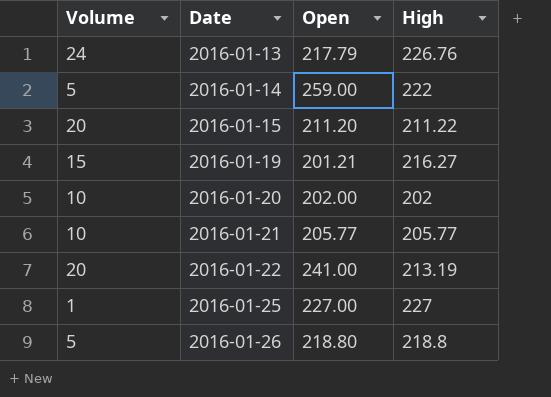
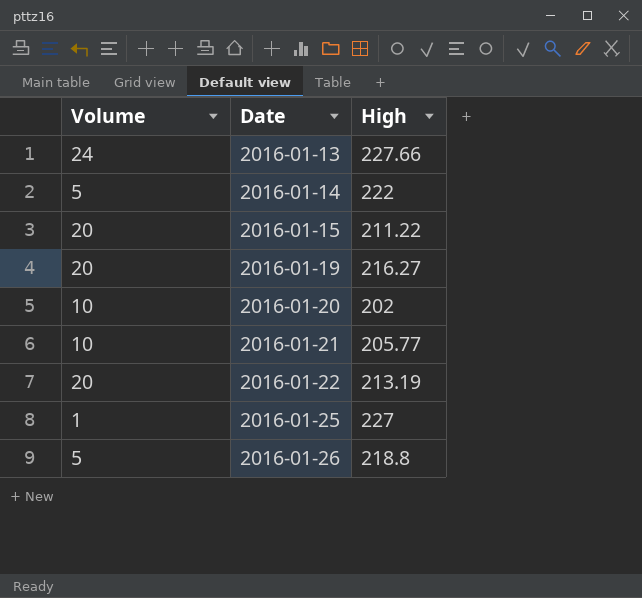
column Open | position: 3 -> none
2016-01-13 | High: 226.76 -> 227.66
2016-01-19 | Volume: 15 -> 20

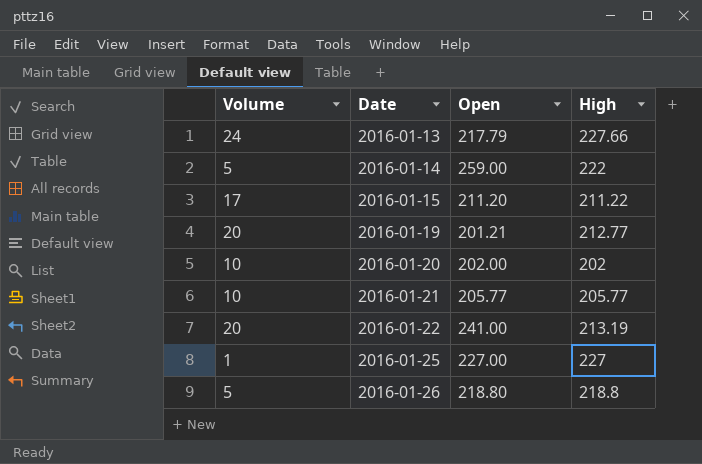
column Open | position: none -> 3
2016-01-15 | Volume: 20 -> 17
2016-01-19 | High: 216.27 -> 212.77

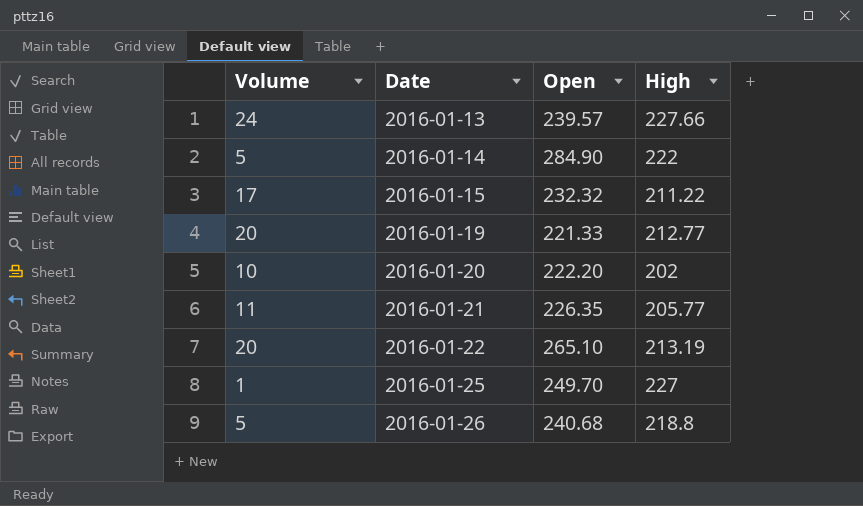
2016-01-13 | Open: 217.79 -> 239.57
2016-01-14 | Open: 259.00 -> 284.90
2016-01-15 | Open: 211.20 -> 232.32
2016-01-19 | Open: 201.21 -> 221.33
2016-01-20 | Open: 202.00 -> 222.20
2016-01-21 | Volume: 10 -> 11
2016-01-21 | Open: 205.77 -> 226.35
2016-01-22 | Open: 241.00 -> 265.10
2016-01-25 | Open: 227.00 -> 249.70
2016-01-26 | Open: 218.80 -> 240.68

